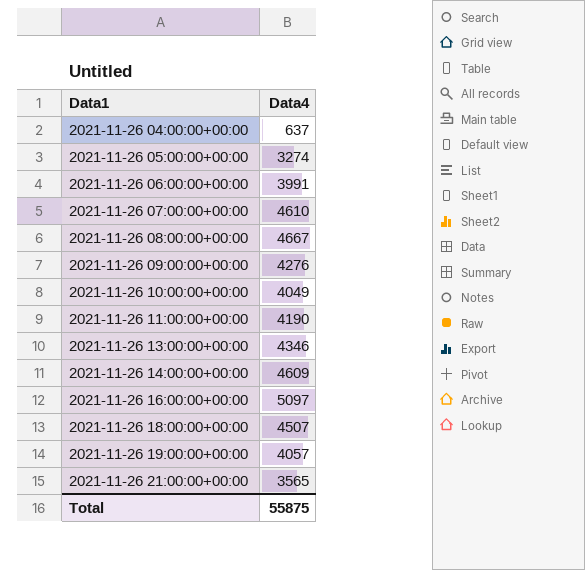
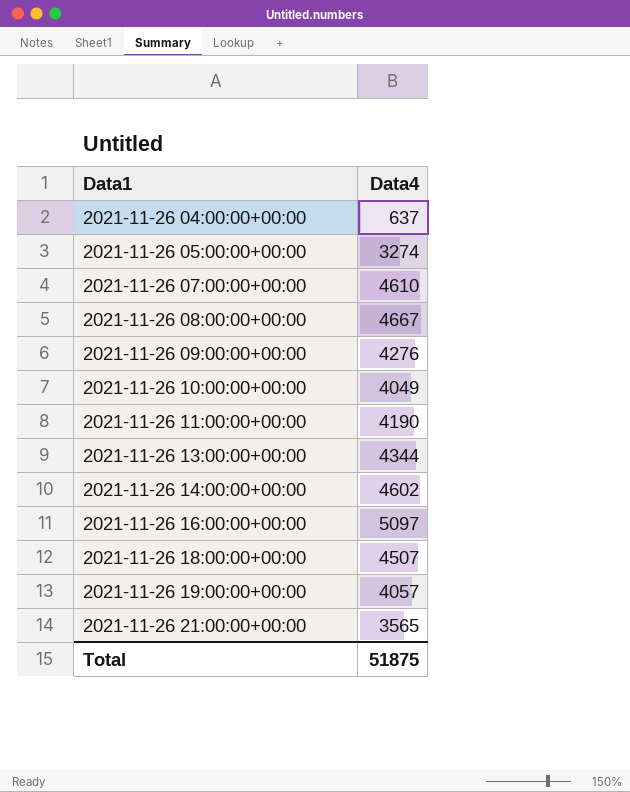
row 2021-11-26 06:00:00+00:00: 3991 -> none
2021-11-26 13:00:00+00:00 | Data4: 4346 -> 4344
2021-11-26 14:00:00+00:00 | Data4: 4609 -> 4602
Total | Data4: 55875 -> 51875

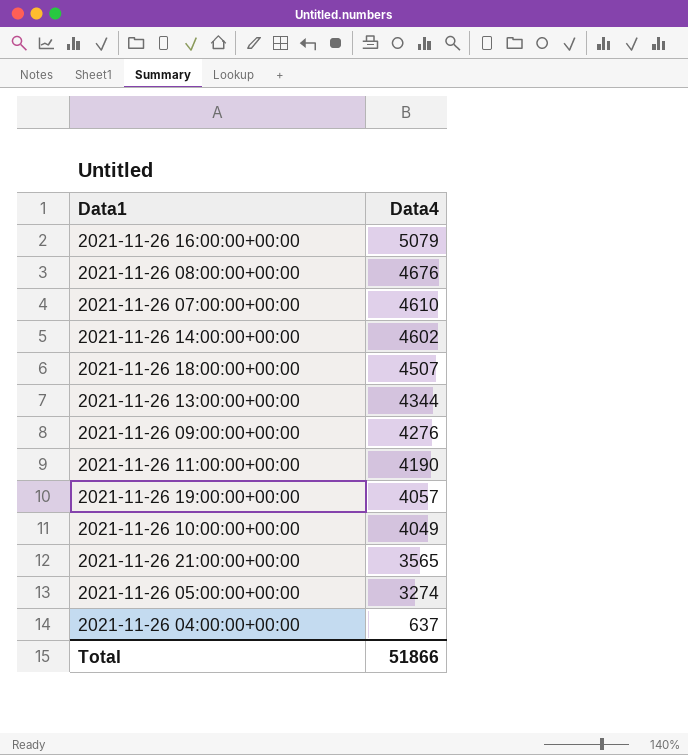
row order: Data1 ascending -> Data4 descending
2021-11-26 16:00:00+00:00 | Data4: 5097 -> 5079
2021-11-26 08:00:00+00:00 | Data4: 4667 -> 4676
Total | Data4: 51875 -> 51866

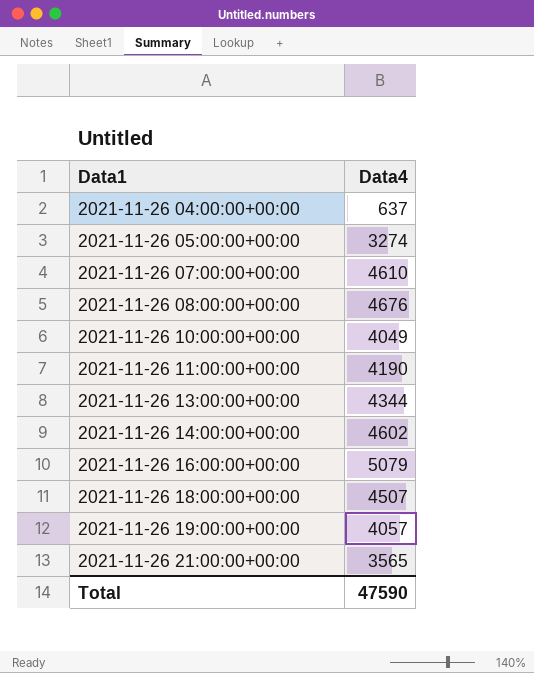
row order: Data4 descending -> Data1 ascending
row 2021-11-26 09:00:00+00:00: 4276 -> none
Total | Data4: 51866 -> 47590

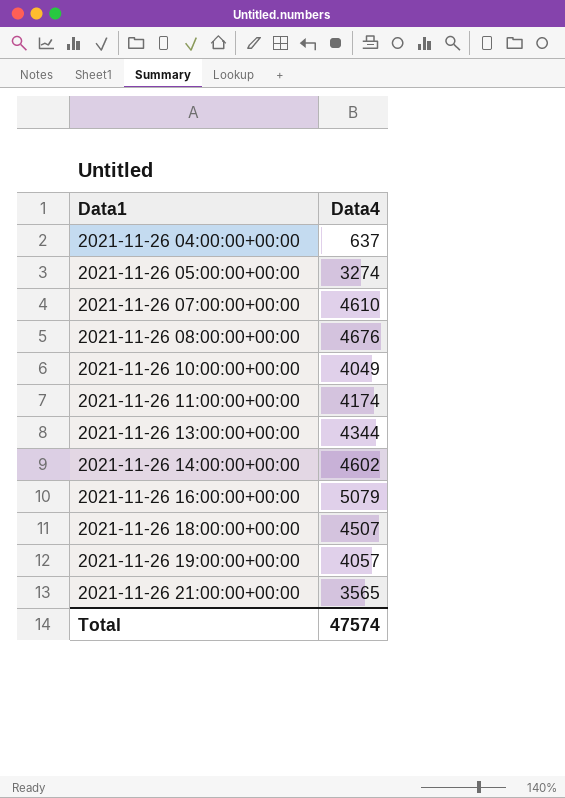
2021-11-26 11:00:00+00:00 | Data4: 4190 -> 4174
Total | Data4: 47590 -> 47574

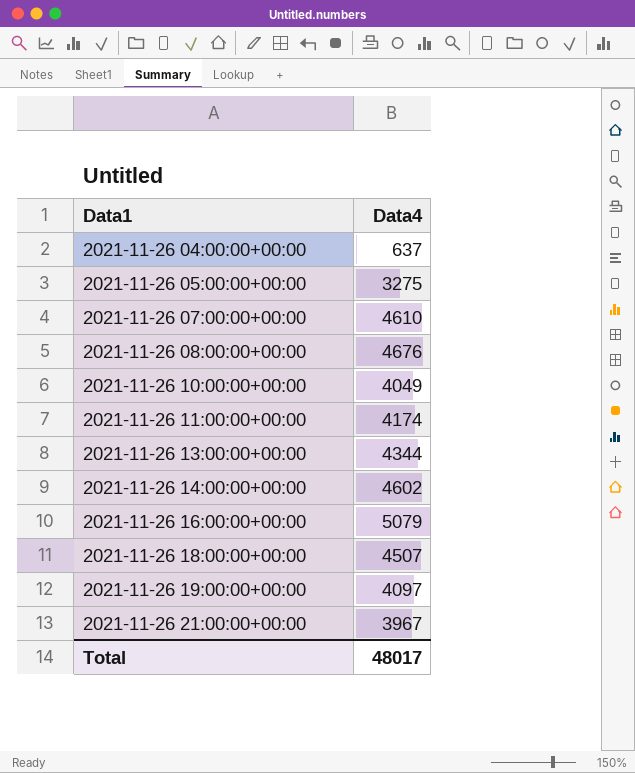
2021-11-26 05:00:00+00:00 | Data4: 3274 -> 3275
2021-11-26 19:00:00+00:00 | Data4: 4057 -> 4097
2021-11-26 21:00:00+00:00 | Data4: 3565 -> 3967
Total | Data4: 47574 -> 48017

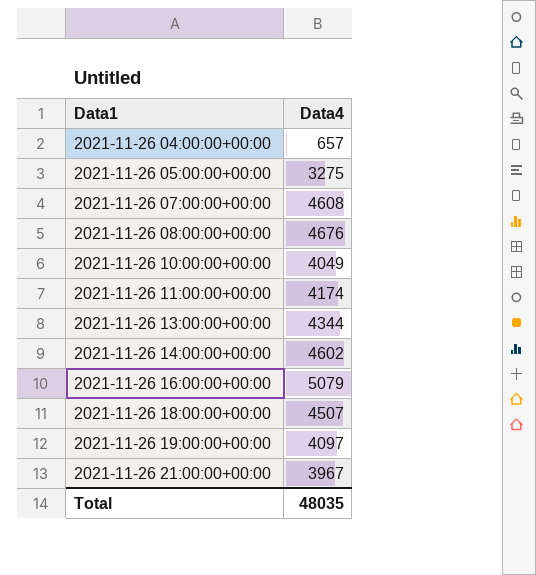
2021-11-26 04:00:00+00:00 | Data4: 637 -> 657
2021-11-26 07:00:00+00:00 | Data4: 4610 -> 4608
Total | Data4: 48017 -> 48035

